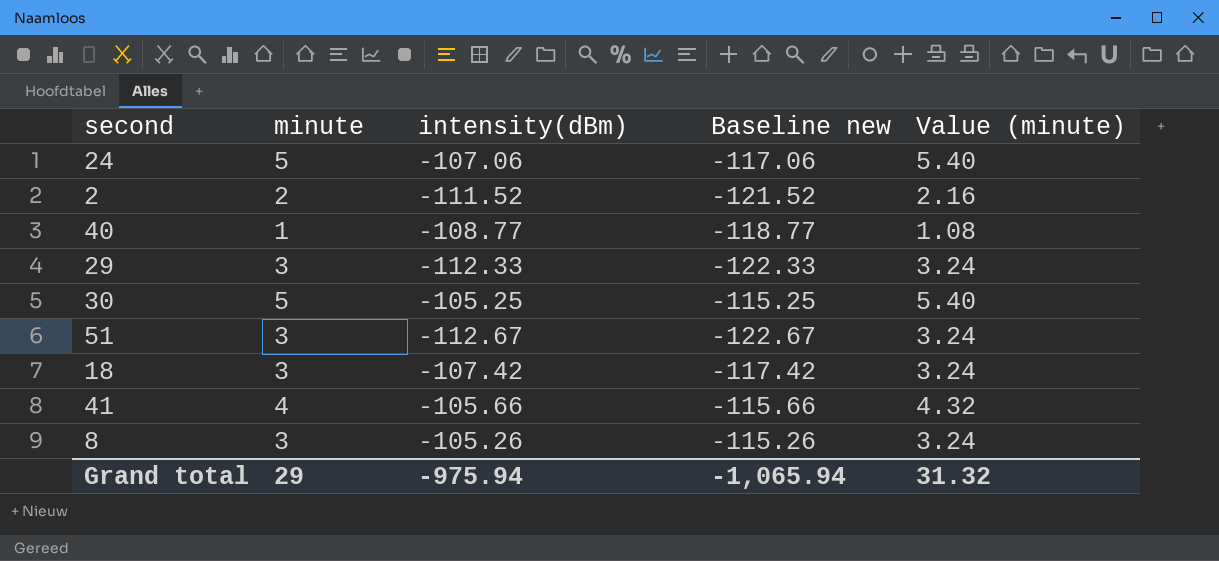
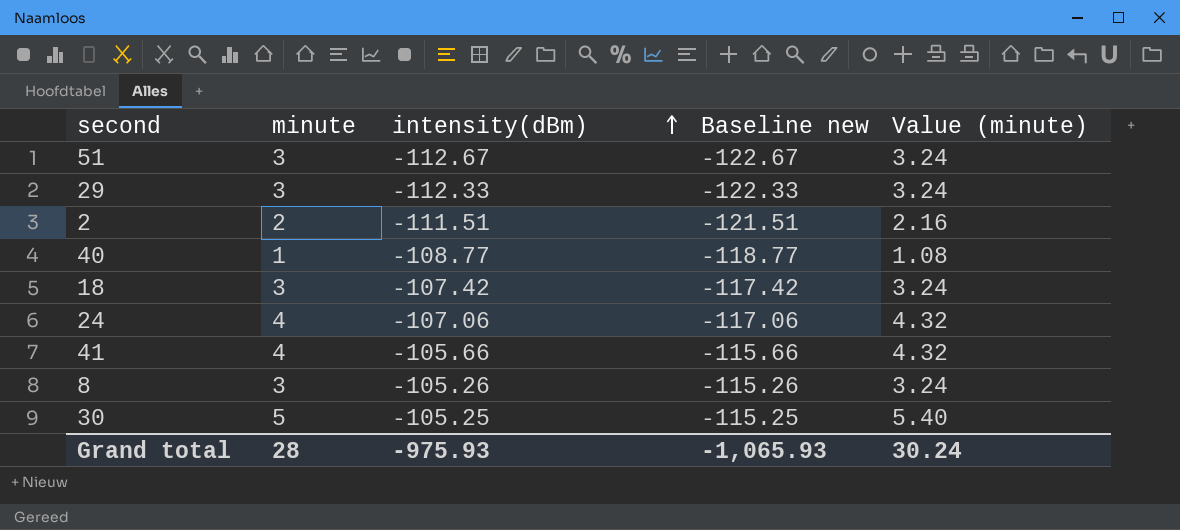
row order: none -> intensity(dBm) ascending
2 | intensity(dBm): -111.52 -> -111.51
2 | Baseline new: -121.52 -> -121.51
24 | minute: 5 -> 4
24 | Value (minute): 5.40 -> 4.32
Grand total | minute: 29 -> 28
Grand total | intensity(dBm): -975.94 -> -975.93
Grand total | Baseline new: -1,065.94 -> -1,065.93
Grand total | Value (minute): 31.32 -> 30.24

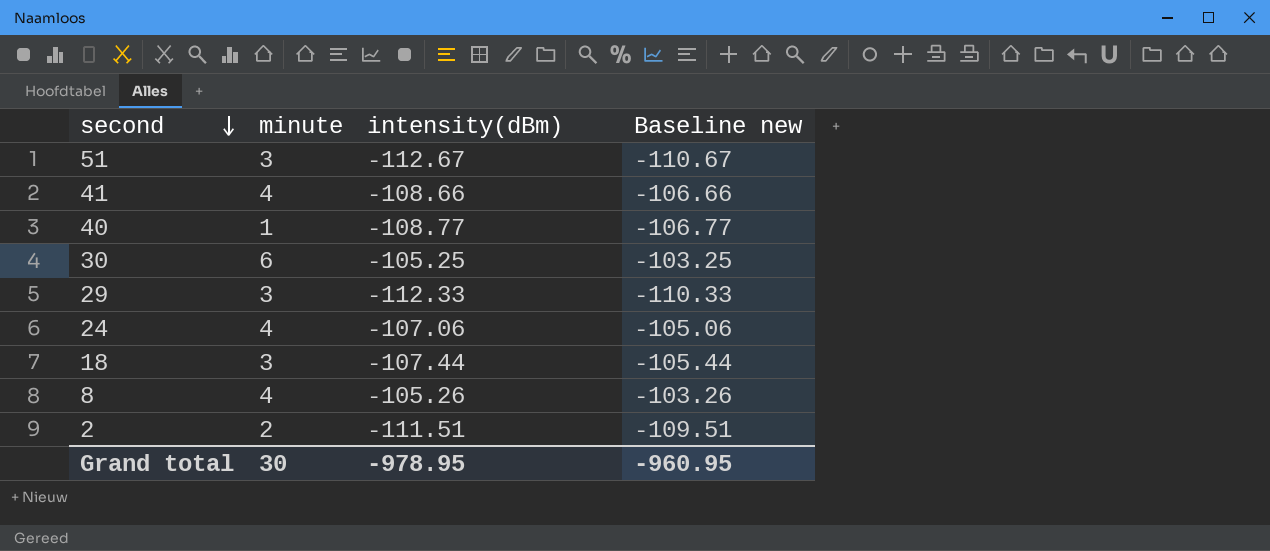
row order: intensity(dBm) ascending -> second descending
column Value (minute) | formula: [minute] * 1.08 -> none
column Baseline new | formula: [intensity(dBm)] - 10 -> [intensity(dBm)] + 2
41 | intensity(dBm): -105.66 -> -108.66
30 | minute: 5 -> 6
18 | intensity(dBm): -107.42 -> -107.44
8 | minute: 3 -> 4
Grand total | minute: 28 -> 30
Grand total | intensity(dBm): -975.93 -> -978.95
Grand total | Baseline new: -1,065.93 -> -960.95

